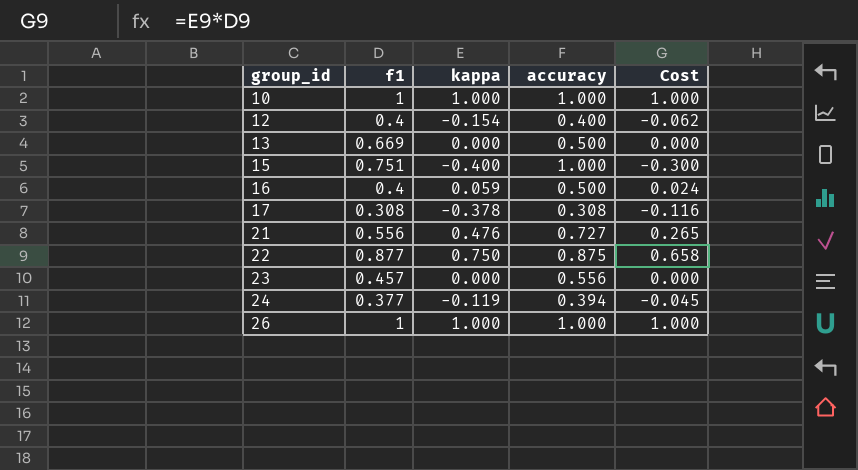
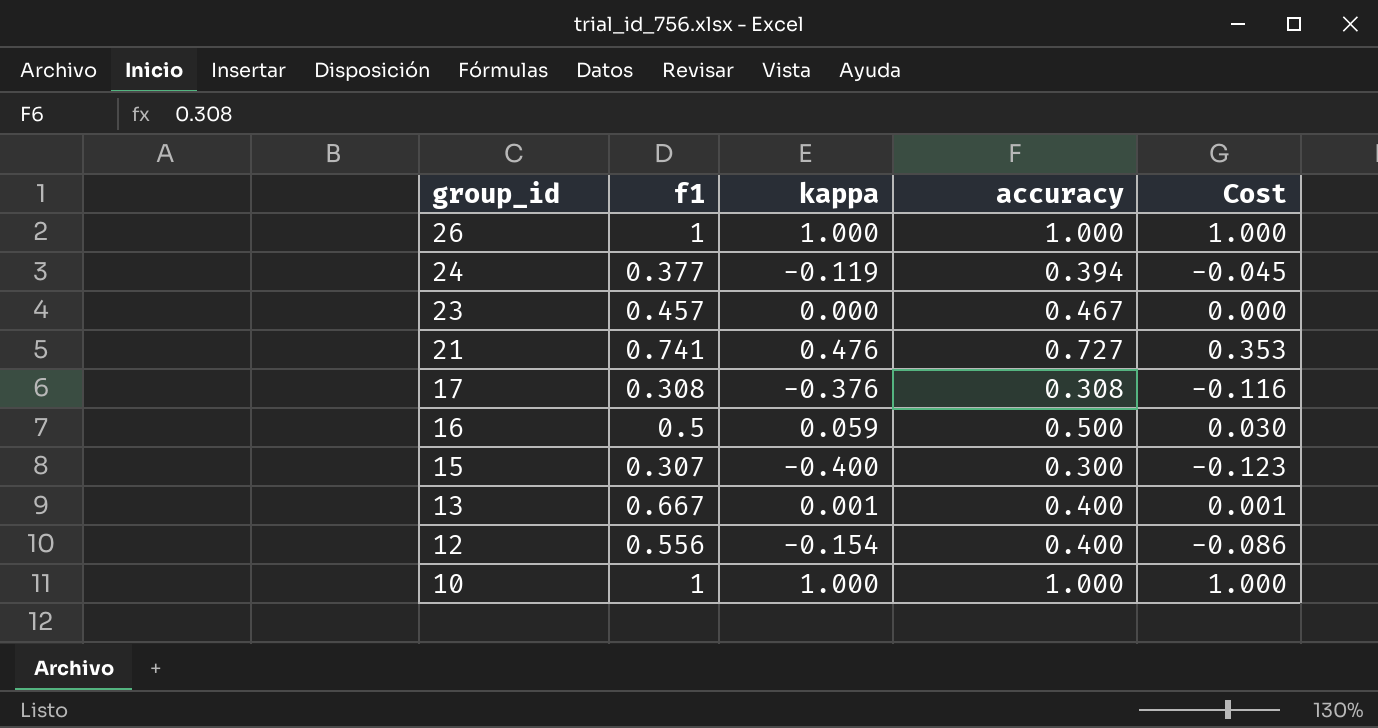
row order: group_id ascending -> group_id descending
row 22: 0.877 | 0.750 | 0.875 | 0.658 -> none
23 | accuracy: 0.556 -> 0.467
21 | f1: 0.556 -> 0.741
21 | Cost: 0.265 -> 0.353
17 | kappa: -0.378 -> -0.376
16 | f1: 0.4 -> 0.5
16 | Cost: 0.024 -> 0.030
15 | f1: 0.751 -> 0.307
15 | accuracy: 1.000 -> 0.300
15 | Cost: -0.300 -> -0.123
13 | f1: 0.669 -> 0.667
13 | kappa: 0.000 -> 0.001
13 | accuracy: 0.500 -> 0.400
13 | Cost: 0.000 -> 0.001
12 | f1: 0.4 -> 0.556
12 | Cost: -0.062 -> -0.086

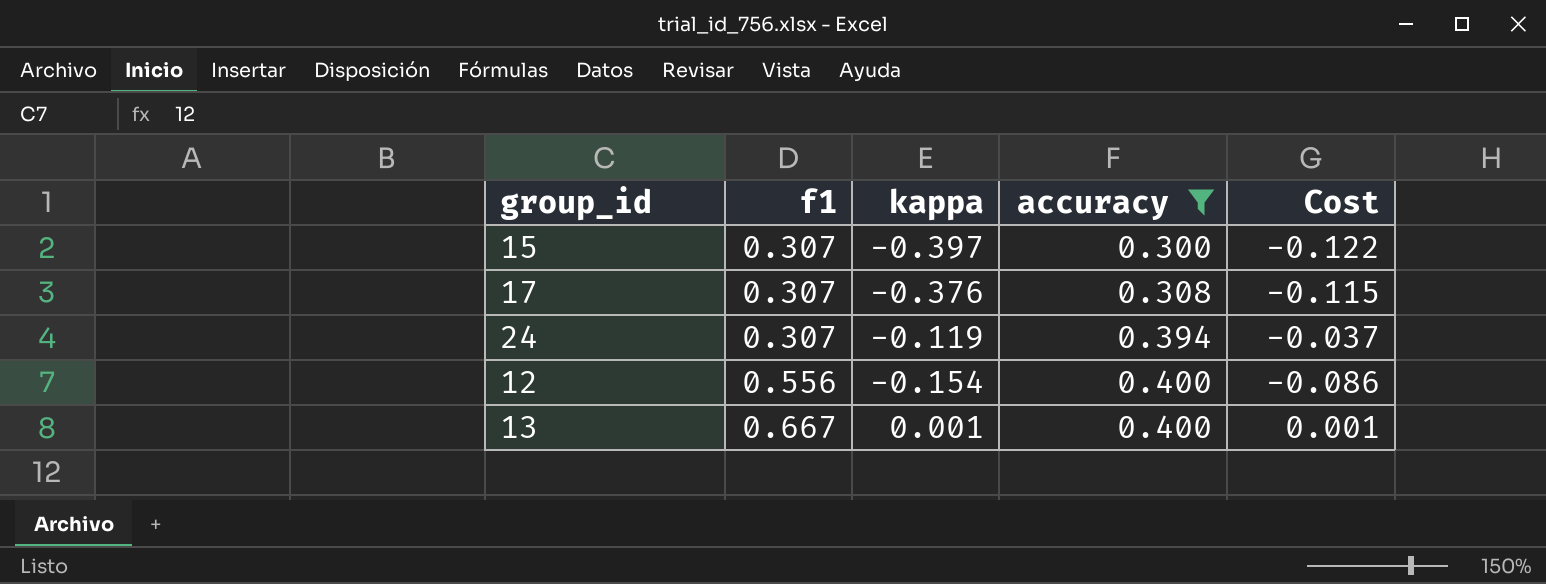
filter: none -> accuracy <= 0.400
row order: group_id descending -> f1 ascending
15 | kappa: -0.400 -> -0.397
15 | Cost: -0.123 -> -0.122
17 | f1: 0.308 -> 0.307
17 | Cost: -0.116 -> -0.115
24 | f1: 0.377 -> 0.307
24 | Cost: -0.045 -> -0.037

